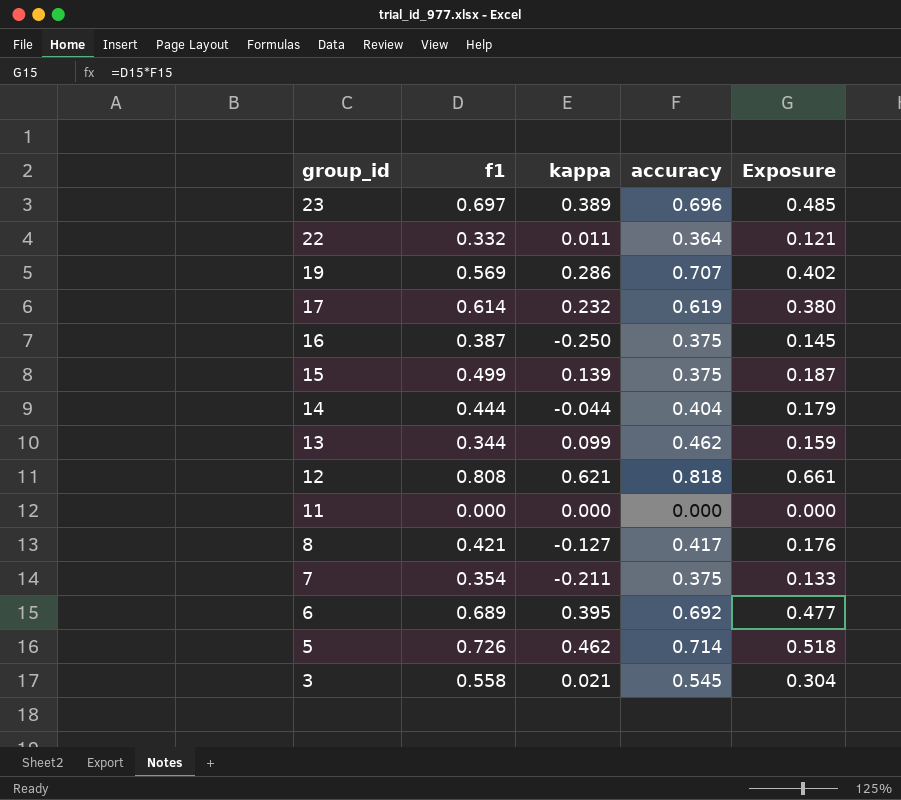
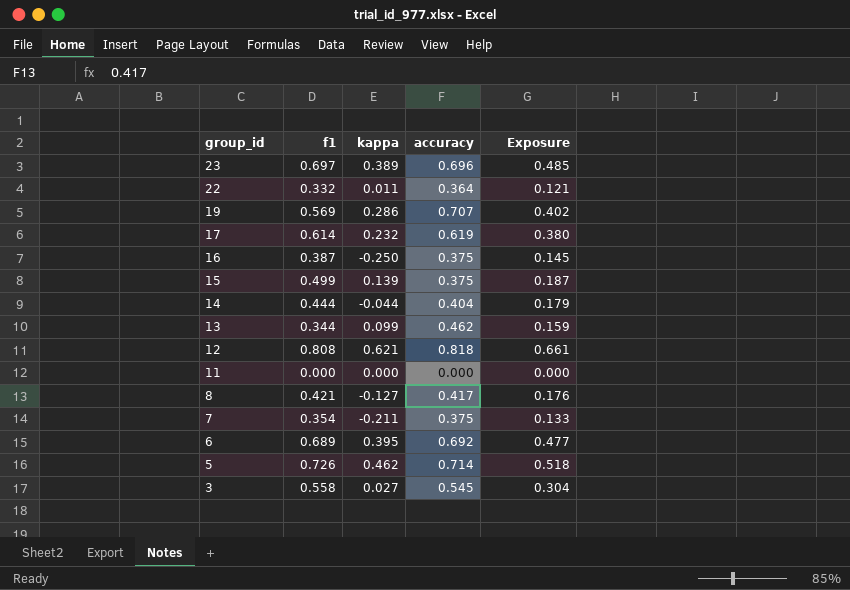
3 | kappa: 0.021 -> 0.027

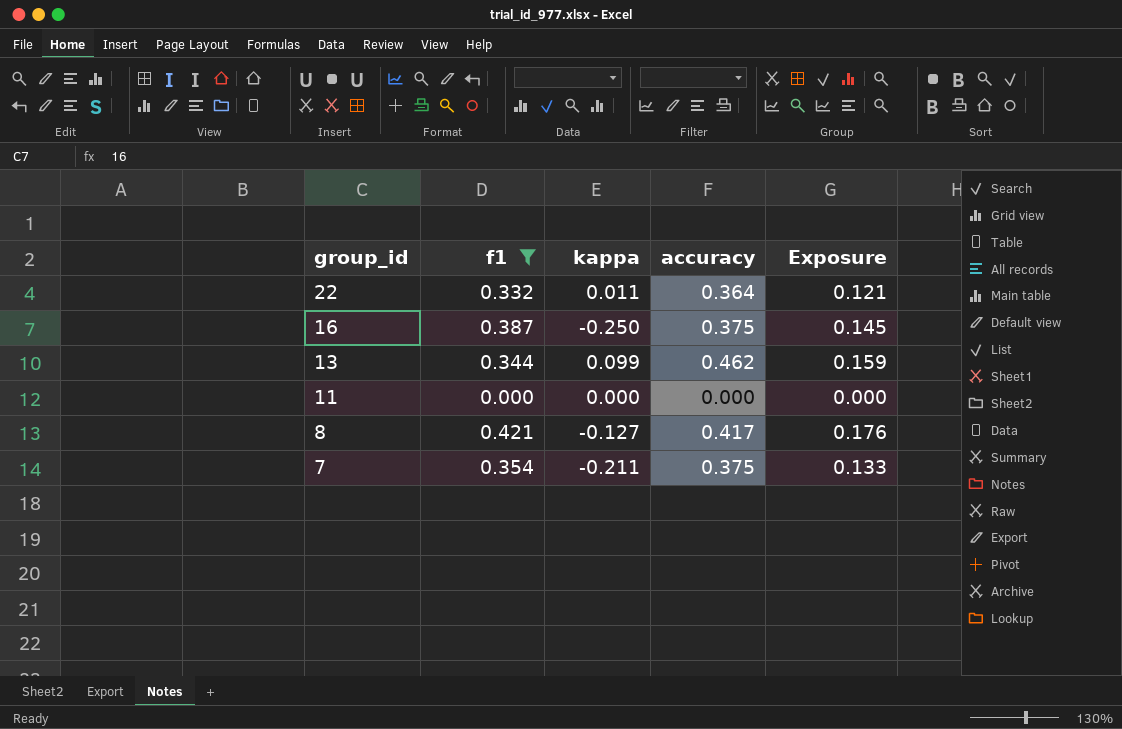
filter: none -> f1 <= 0.421

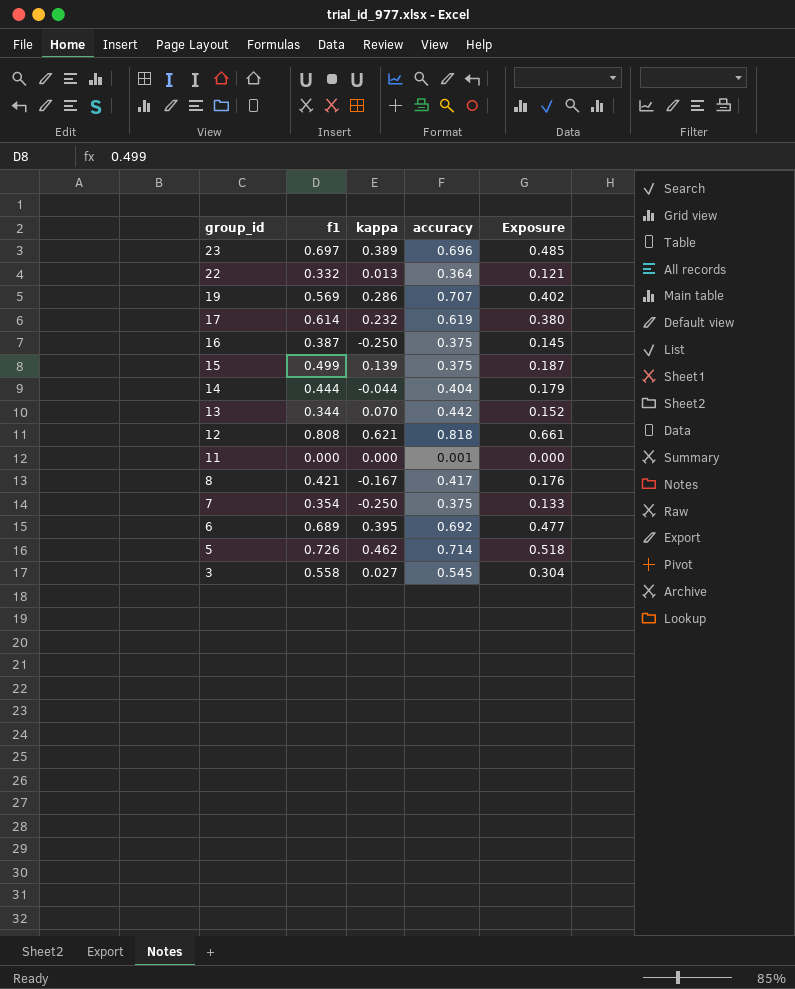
filter: f1 <= 0.421 -> none
22 | kappa: 0.011 -> 0.013
13 | kappa: 0.099 -> 0.070
13 | accuracy: 0.462 -> 0.442
13 | Exposure: 0.159 -> 0.152
11 | accuracy: 0.000 -> 0.001
8 | kappa: -0.127 -> -0.167
7 | kappa: -0.211 -> -0.250

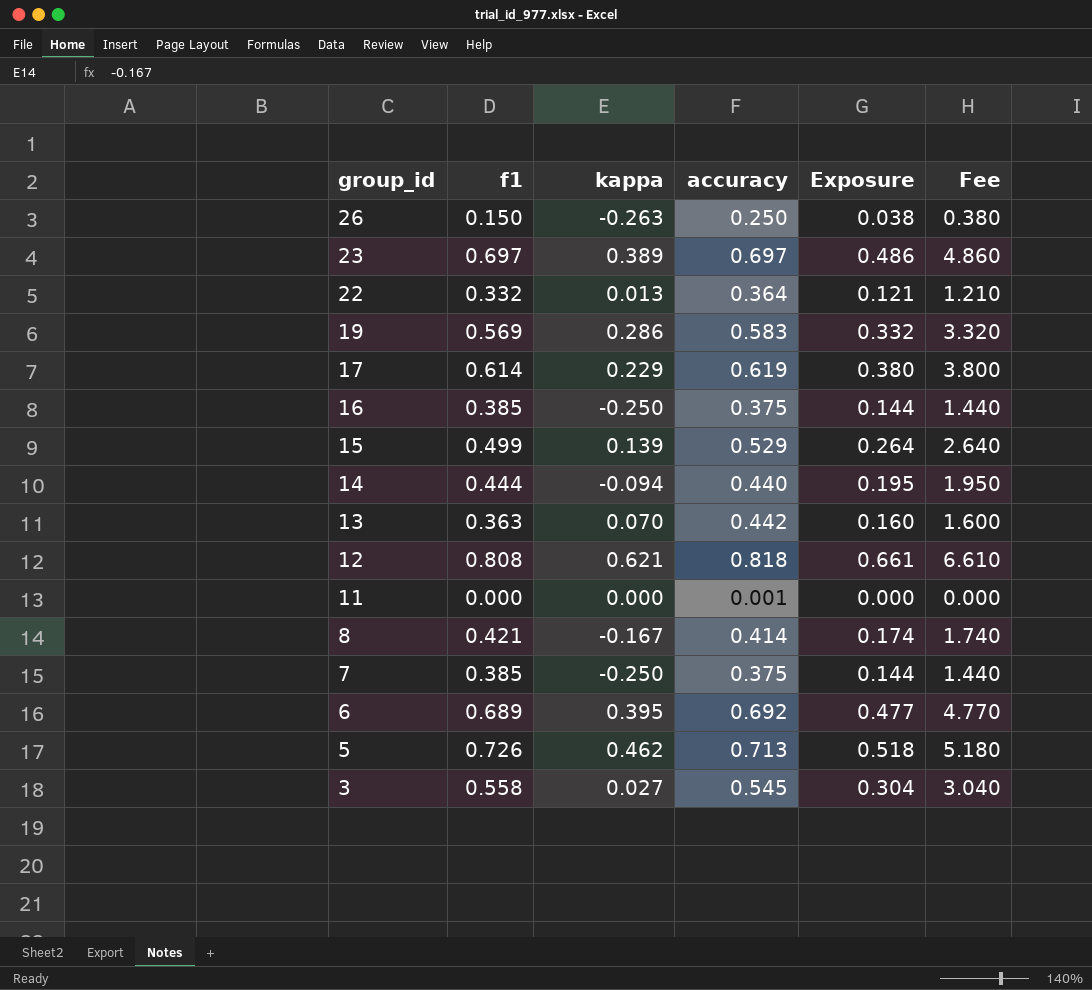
column Fee | formula: none -> [Exposure] * 10
row 26: none -> 0.150 | -0.263 | 0.250 | 0.038 | 0.380
23 | accuracy: 0.696 -> 0.697
23 | Exposure: 0.485 -> 0.486
19 | accuracy: 0.707 -> 0.583
19 | Exposure: 0.402 -> 0.332
17 | kappa: 0.232 -> 0.229
16 | f1: 0.387 -> 0.385
16 | Exposure: 0.145 -> 0.144
15 | accuracy: 0.375 -> 0.529
15 | Exposure: 0.187 -> 0.264
14 | kappa: -0.044 -> -0.094
14 | accuracy: 0.404 -> 0.440
14 | Exposure: 0.179 -> 0.195
13 | f1: 0.344 -> 0.363
13 | Exposure: 0.152 -> 0.160
8 | accuracy: 0.417 -> 0.414
8 | Exposure: 0.176 -> 0.174
7 | f1: 0.354 -> 0.385
7 | Exposure: 0.133 -> 0.144
5 | accuracy: 0.714 -> 0.713

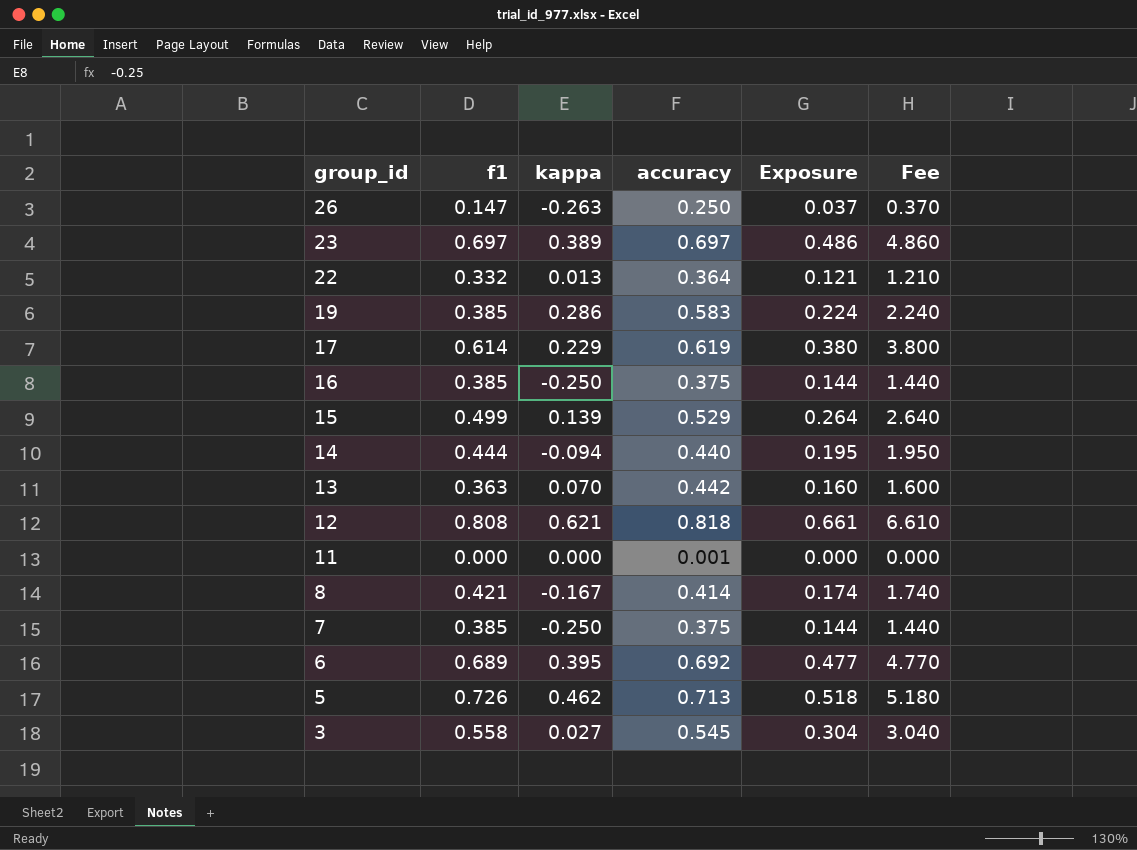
26 | f1: 0.150 -> 0.147
26 | Exposure: 0.038 -> 0.037
26 | Fee: 0.380 -> 0.370
19 | f1: 0.569 -> 0.385
19 | Exposure: 0.332 -> 0.224
19 | Fee: 3.320 -> 2.240

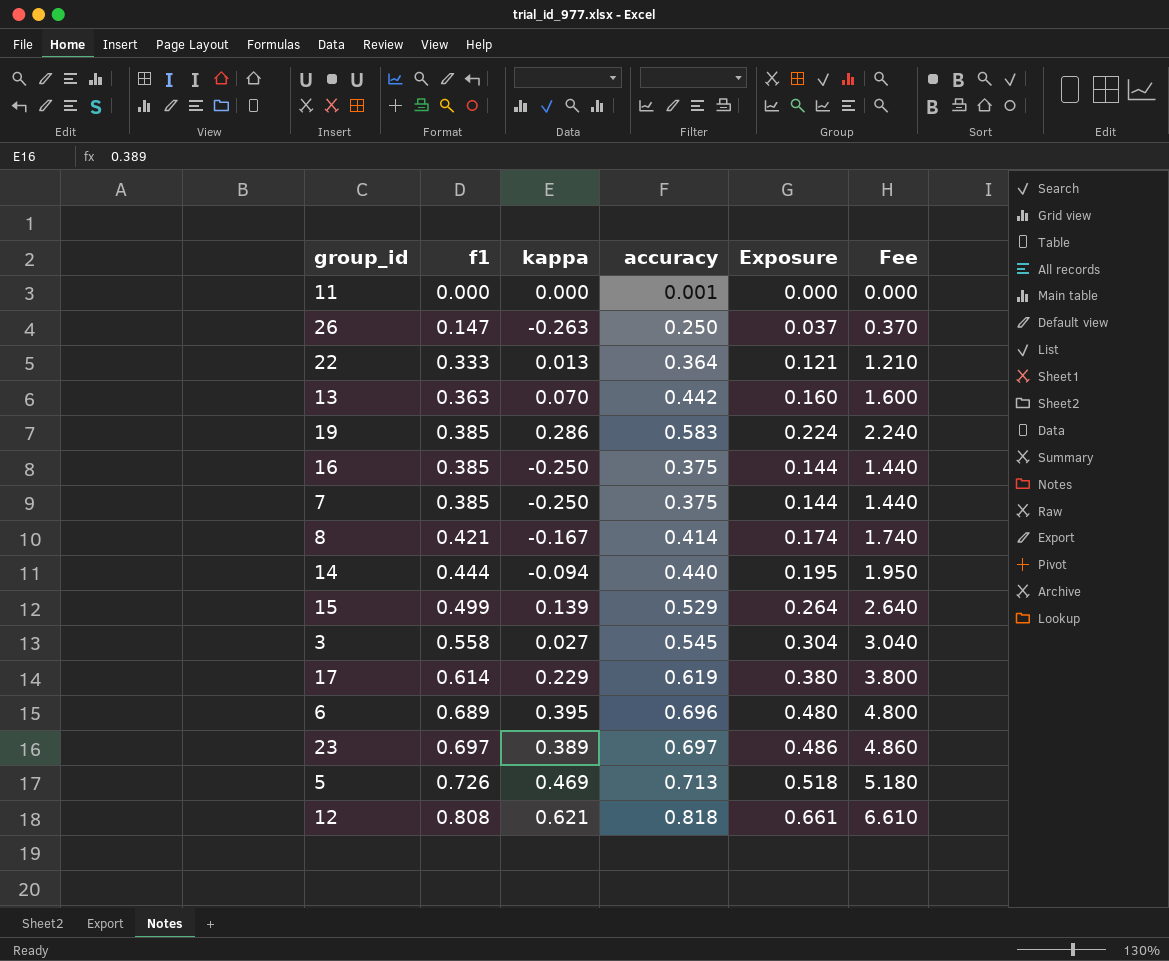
row order: group_id descending -> f1 ascending
22 | f1: 0.332 -> 0.333
6 | accuracy: 0.692 -> 0.696
6 | Exposure: 0.477 -> 0.480
6 | Fee: 4.770 -> 4.800
5 | kappa: 0.462 -> 0.469

